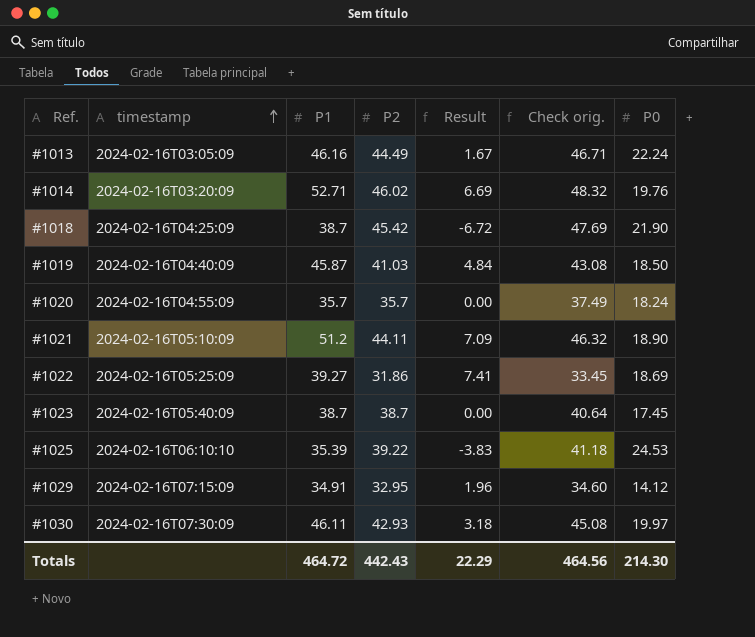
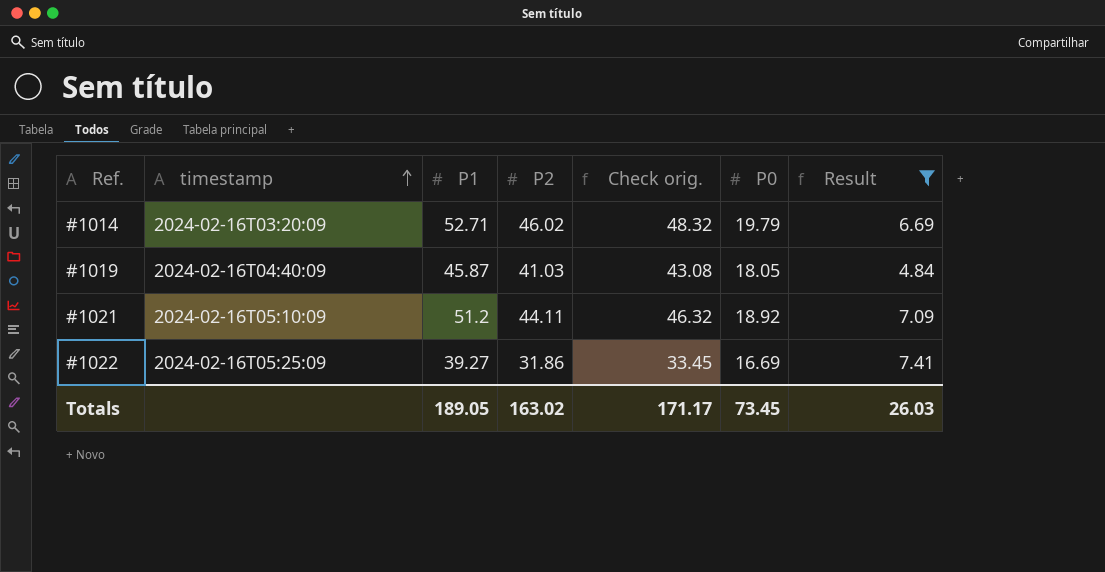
filter: none -> Result >= 4.84
column Result | position: 5 -> 7
#1014 | P0: 19.76 -> 19.79
#1019 | P0: 18.50 -> 18.05
#1021 | P0: 18.90 -> 18.92
#1022 | P0: 18.69 -> 16.69
Totals | P1: 464.72 -> 189.05
Totals | P2: 442.43 -> 163.02
Totals | Check orig.: 464.56 -> 171.17
Totals | P0: 214.30 -> 73.45
Totals | Result: 22.29 -> 26.03

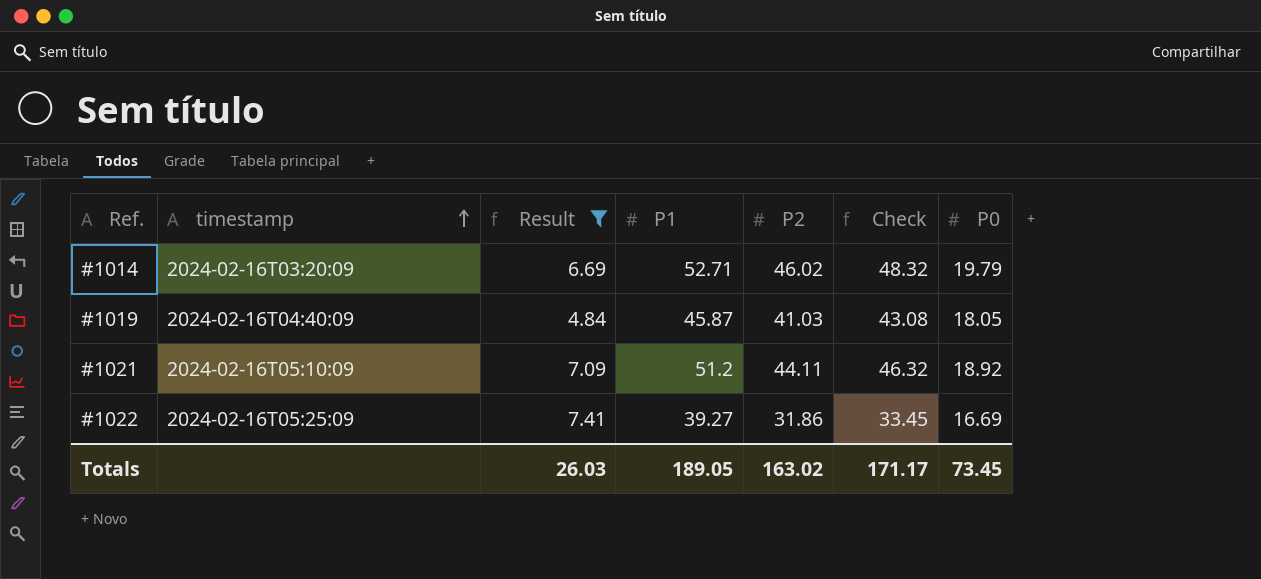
column Result | position: 7 -> 3
column name: Check orig. -> Check

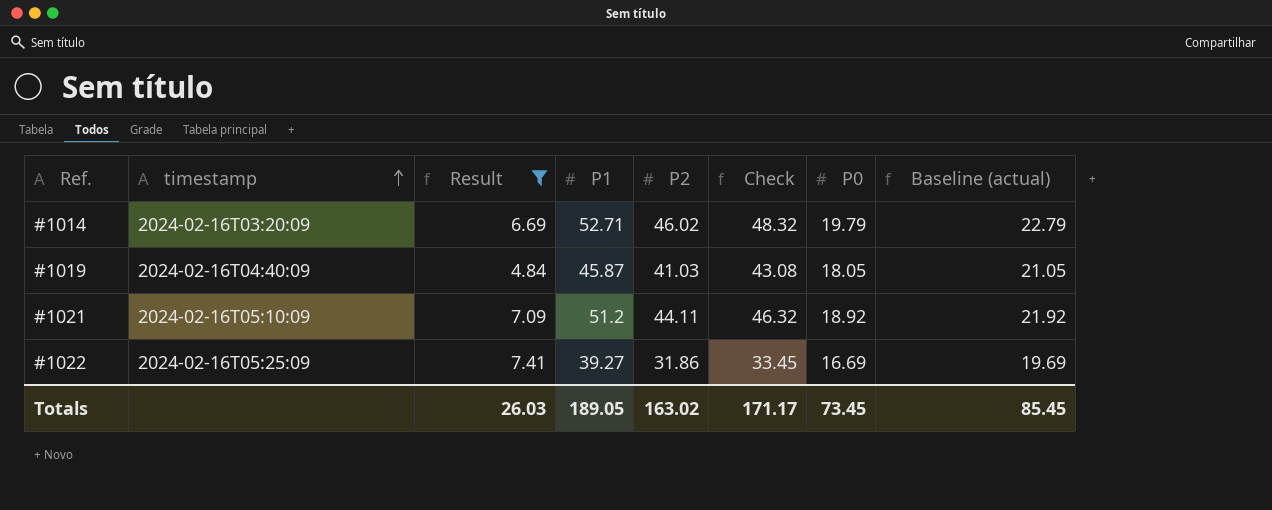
column Baseline (actual) | formula: none -> [P0] + 3

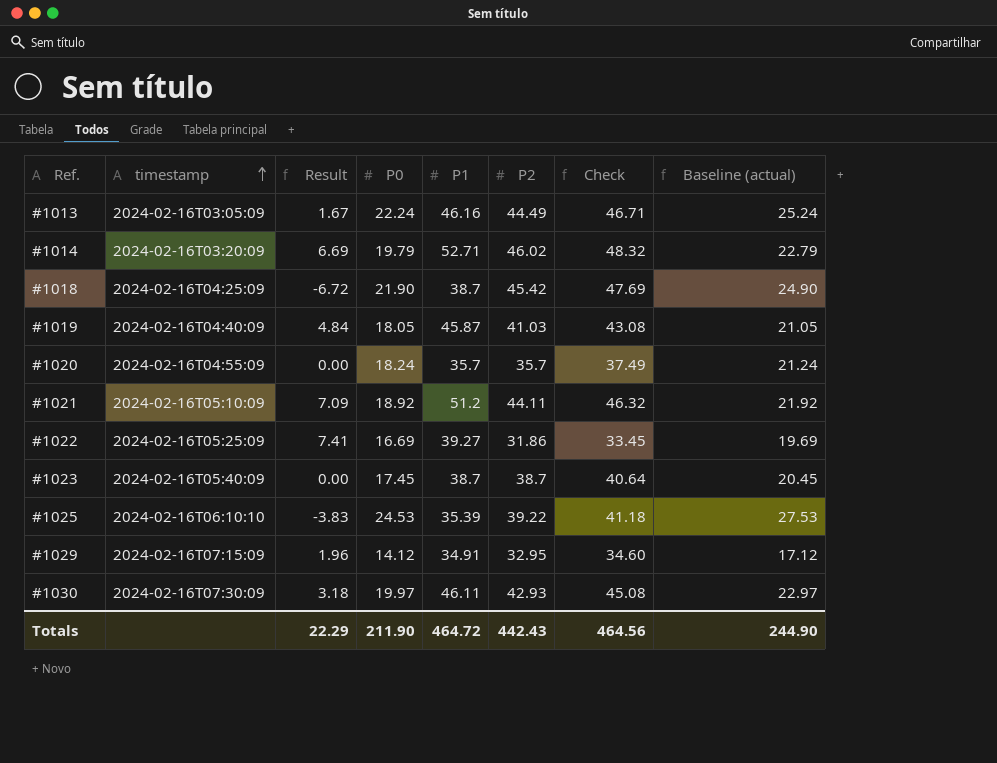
filter: Result >= 4.84 -> none
column P0 | position: 7 -> 4
Totals | Result: 26.03 -> 22.29
Totals | P0: 73.45 -> 211.90
Totals | P1: 189.05 -> 464.72
Totals | P2: 163.02 -> 442.43
Totals | Check: 171.17 -> 464.56
Totals | Baseline (actual): 85.45 -> 244.90

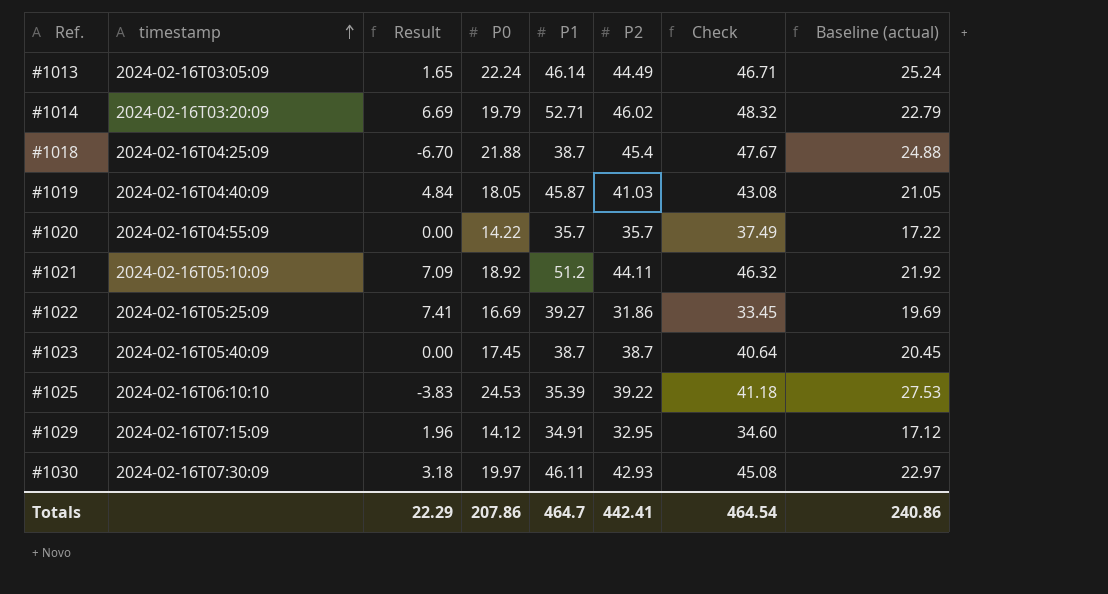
#1013 | Result: 1.67 -> 1.65
#1013 | P1: 46.16 -> 46.14
#1018 | Result: -6.72 -> -6.70
#1018 | P0: 21.90 -> 21.88
#1018 | P2: 45.42 -> 45.4
#1018 | Check: 47.69 -> 47.67
#1018 | Baseline (actual): 24.90 -> 24.88
#1020 | P0: 18.24 -> 14.22
#1020 | Baseline (actual): 21.24 -> 17.22
Totals | P0: 211.90 -> 207.86
Totals | P1: 464.72 -> 464.7
Totals | P2: 442.43 -> 442.41
Totals | Check: 464.56 -> 464.54
Totals | Baseline (actual): 244.90 -> 240.86

